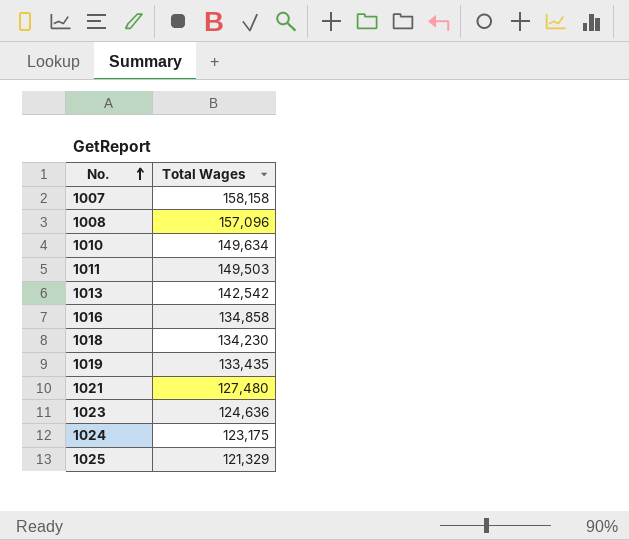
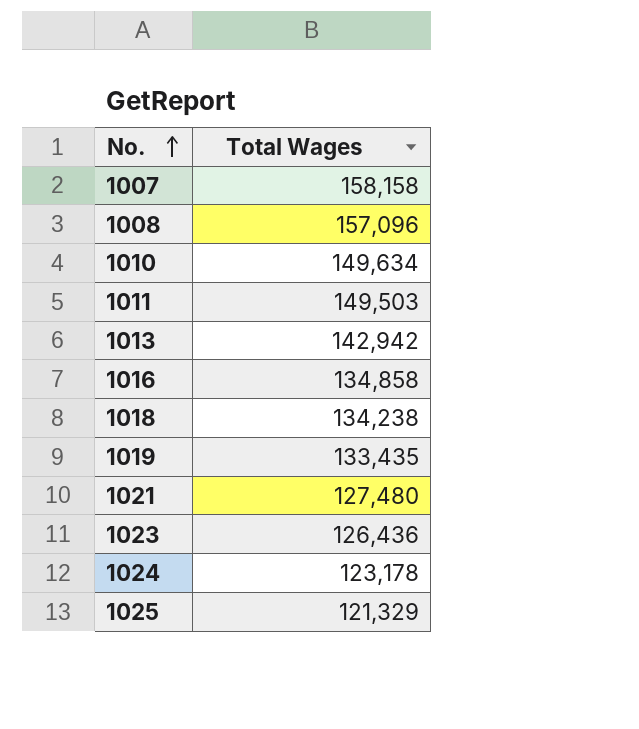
1013 | Total Wages: 142,542 -> 142,942
1018 | Total Wages: 134,230 -> 134,238
1023 | Total Wages: 124,636 -> 126,436
1024 | Total Wages: 123,175 -> 123,178

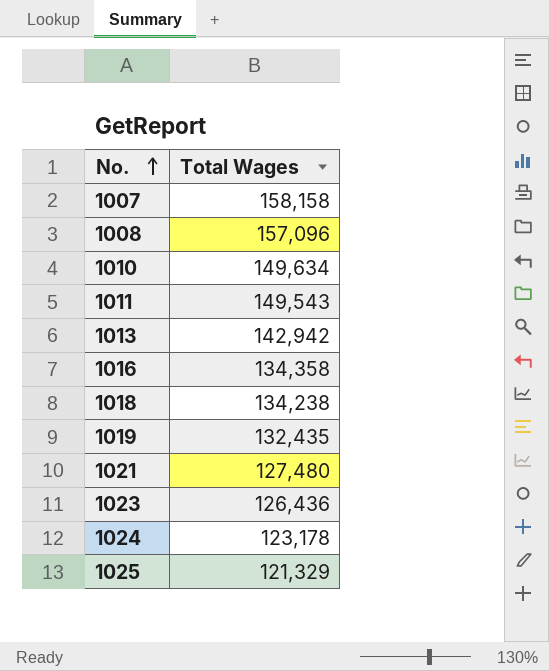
1011 | Total Wages: 149,503 -> 149,543
1016 | Total Wages: 134,858 -> 134,358
1019 | Total Wages: 133,435 -> 132,435

